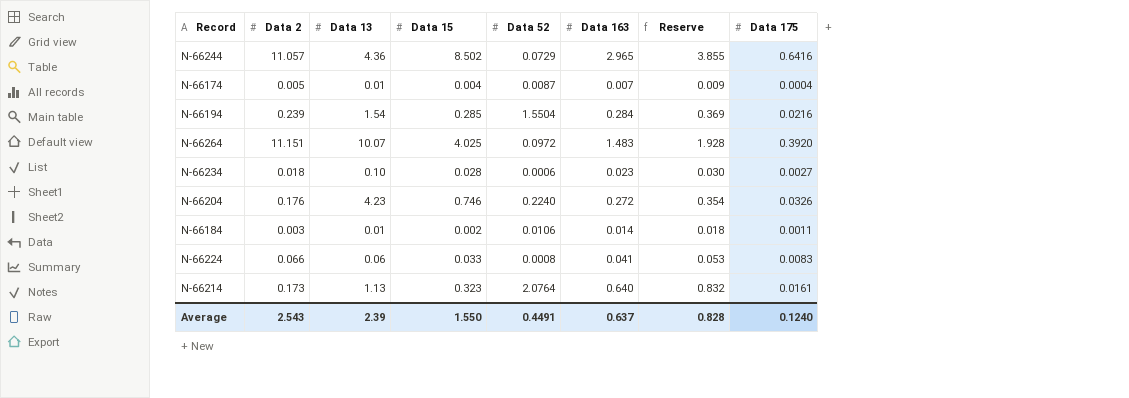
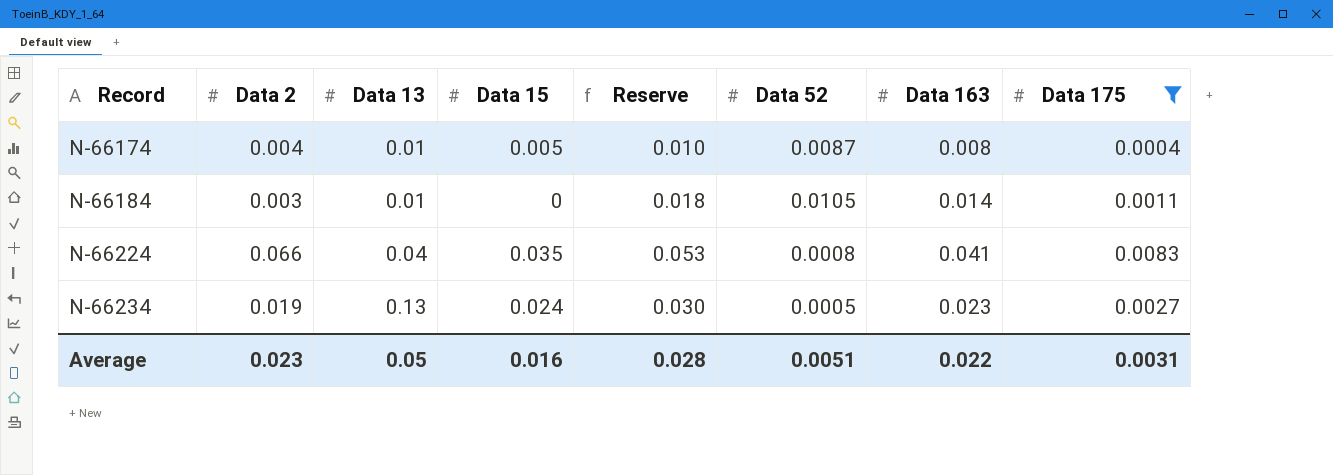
filter: none -> Data 175 <= 0.0083
row order: none -> Record ascending
column Reserve | position: 7 -> 5
N-66174 | Data 2: 0.005 -> 0.004
N-66174 | Data 15: 0.004 -> 0.005
N-66174 | Reserve: 0.009 -> 0.010
N-66174 | Data 163: 0.007 -> 0.008
N-66184 | Data 15: 0.002 -> 0
N-66184 | Data 52: 0.0106 -> 0.0105
N-66224 | Data 13: 0.06 -> 0.04
N-66224 | Data 15: 0.033 -> 0.035
N-66234 | Data 2: 0.018 -> 0.019
N-66234 | Data 13: 0.10 -> 0.13
N-66234 | Data 15: 0.028 -> 0.024
N-66234 | Data 52: 0.0006 -> 0.0005
Average | Data 2: 2.543 -> 0.023
Average | Data 13: 2.39 -> 0.05
Average | Data 15: 1.550 -> 0.016
Average | Reserve: 0.828 -> 0.028
Average | Data 52: 0.4491 -> 0.0051
Average | Data 163: 0.637 -> 0.022
Average | Data 175: 0.1240 -> 0.0031

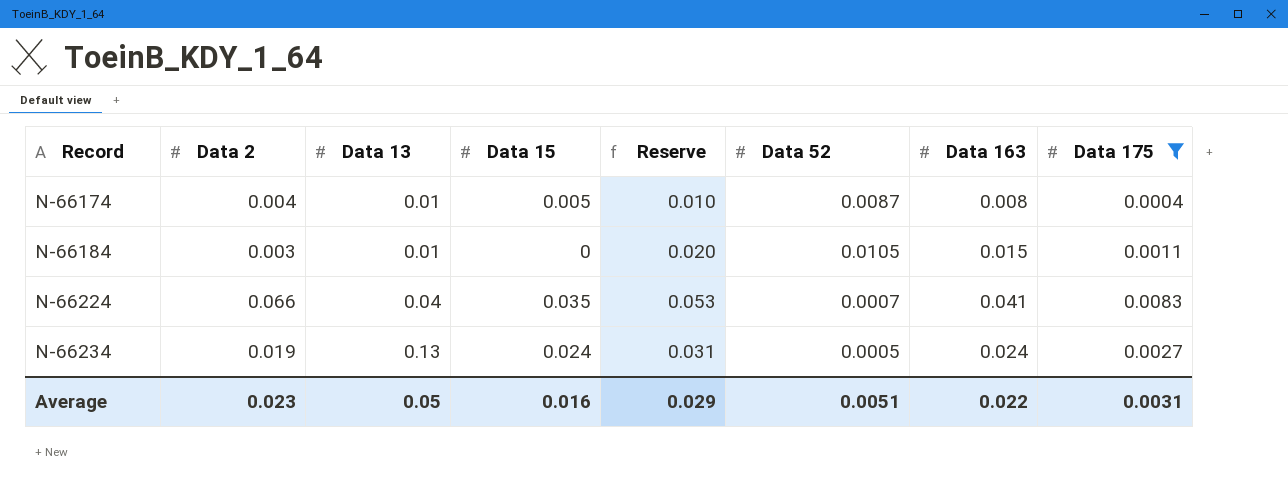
N-66184 | Reserve: 0.018 -> 0.020
N-66184 | Data 163: 0.014 -> 0.015
N-66224 | Data 52: 0.0008 -> 0.0007
N-66234 | Reserve: 0.030 -> 0.031
N-66234 | Data 163: 0.023 -> 0.024
Average | Reserve: 0.028 -> 0.029

